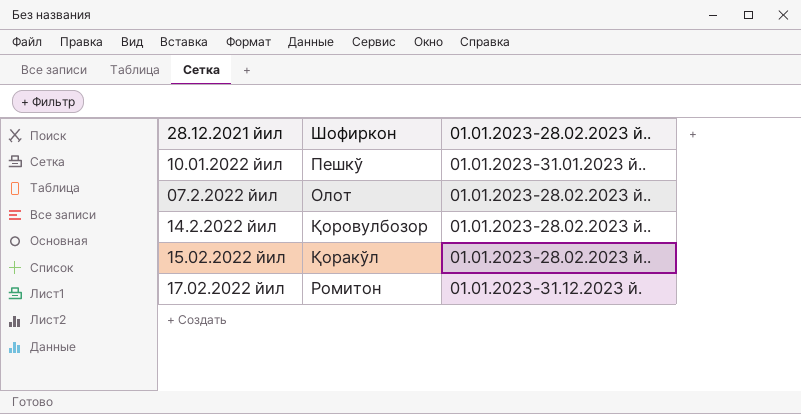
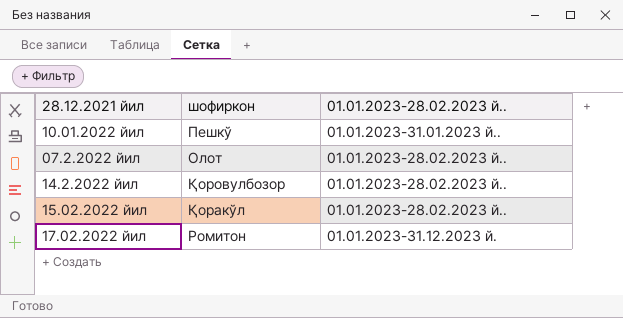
column name: Шофиркон -> шофиркон

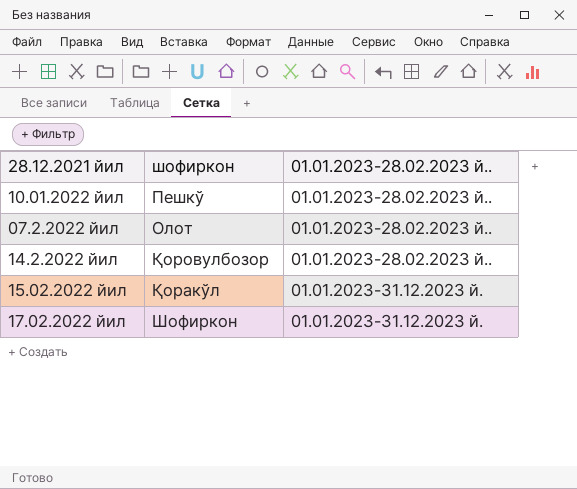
10.01.2022 йил | 01.01.2023-28.02.2023 й..: 01.01.2023-31.01.2023 й.. -> 01.01.2023-28.02.2023 й..
15.02.2022 йил | 01.01.2023-28.02.2023 й..: 01.01.2023-28.02.2023 й.. -> 01.01.2023-31.12.2023 й.
17.02.2022 йил | шофиркон: Ромитон -> Шофиркон

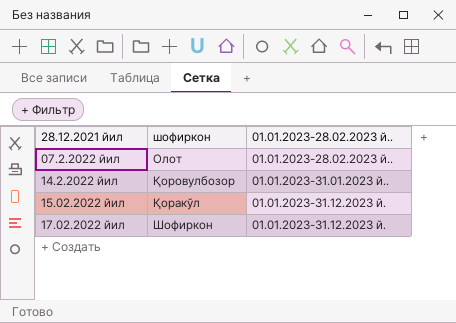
row 10.01.2022 йил: Пешкў | 01.01.2023-28.02.2023 й.. -> none
14.2.2022 йил | 01.01.2023-28.02.2023 й..: 01.01.2023-28.02.2023 й.. -> 01.01.2023-31.01.2023 й..

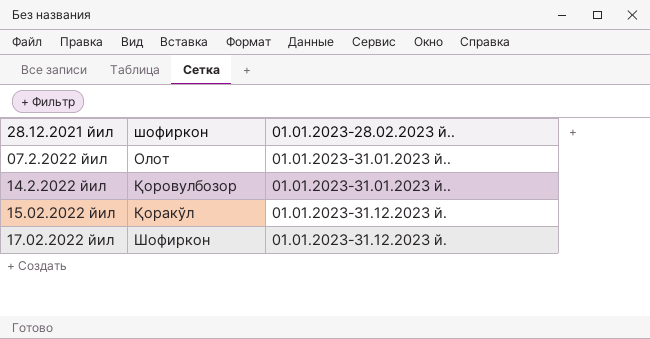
07.2.2022 йил | 01.01.2023-28.02.2023 й..: 01.01.2023-28.02.2023 й.. -> 01.01.2023-31.01.2023 й..

